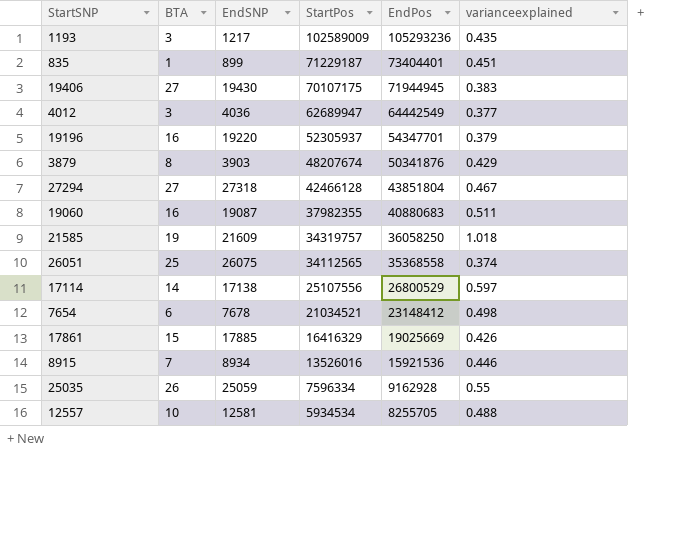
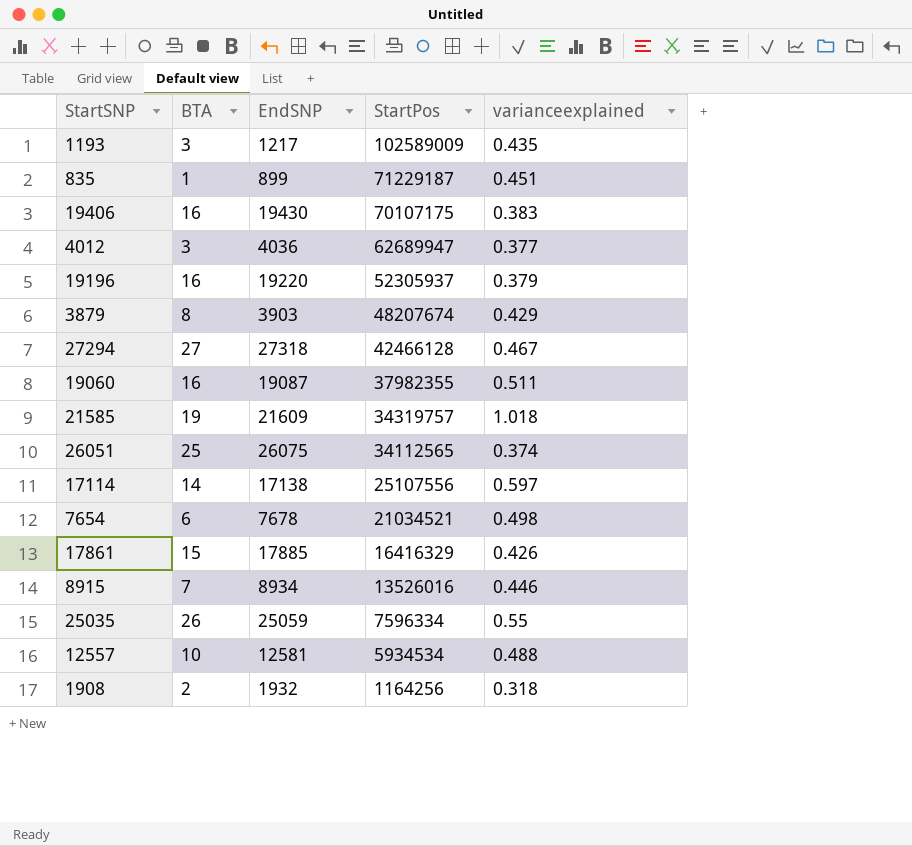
column EndPos | position: 5 -> none
19406 | BTA: 27 -> 16
row 1908: none -> 2 | 1932 | 1164256 | 0.318

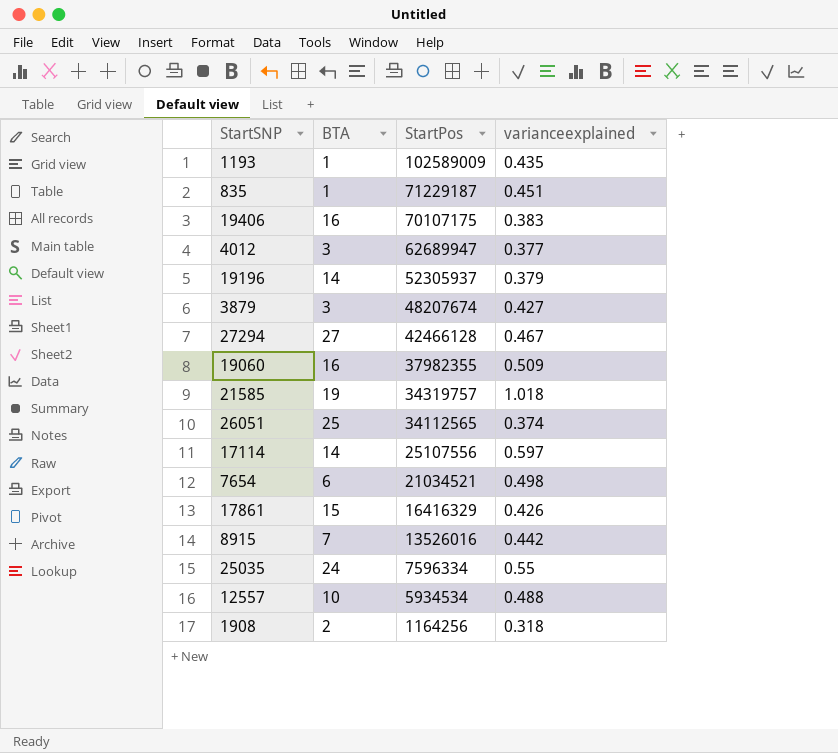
column EndSNP | position: 3 -> none
1193 | BTA: 3 -> 1
19196 | BTA: 16 -> 14
3879 | BTA: 8 -> 3
3879 | varianceexplained: 0.429 -> 0.427
19060 | varianceexplained: 0.511 -> 0.509
8915 | varianceexplained: 0.446 -> 0.442
25035 | BTA: 26 -> 24

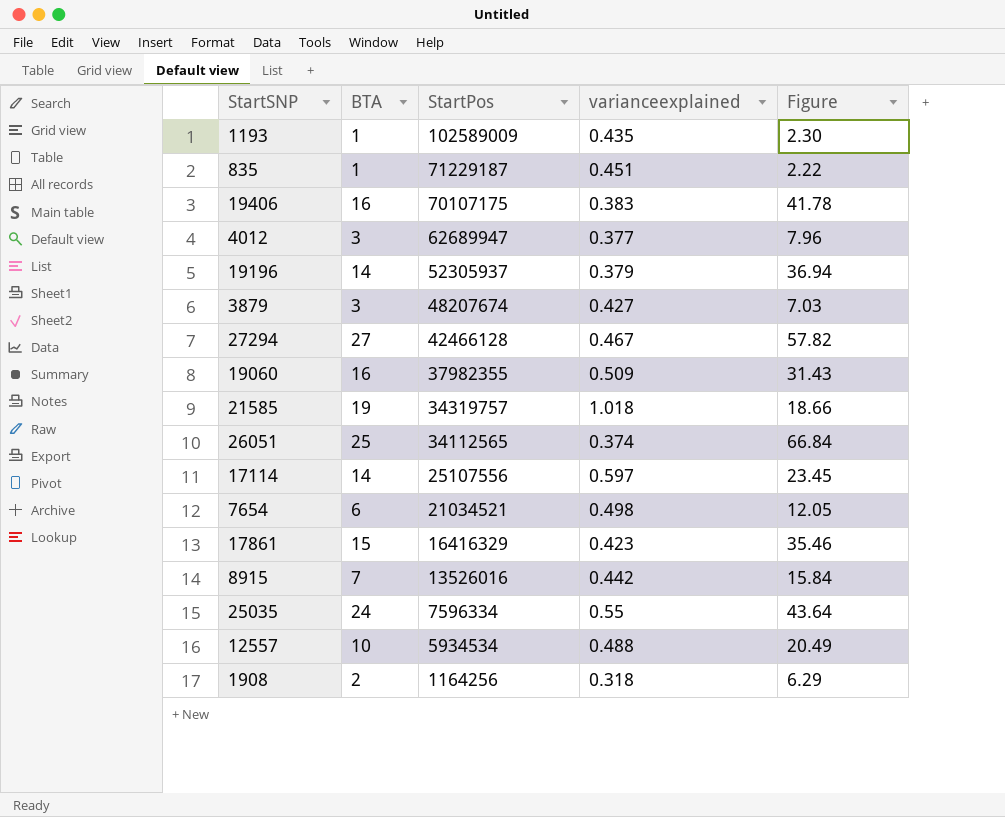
column Figure | formula: none -> [BTA] / [varianceexplained]
17861 | varianceexplained: 0.426 -> 0.423

